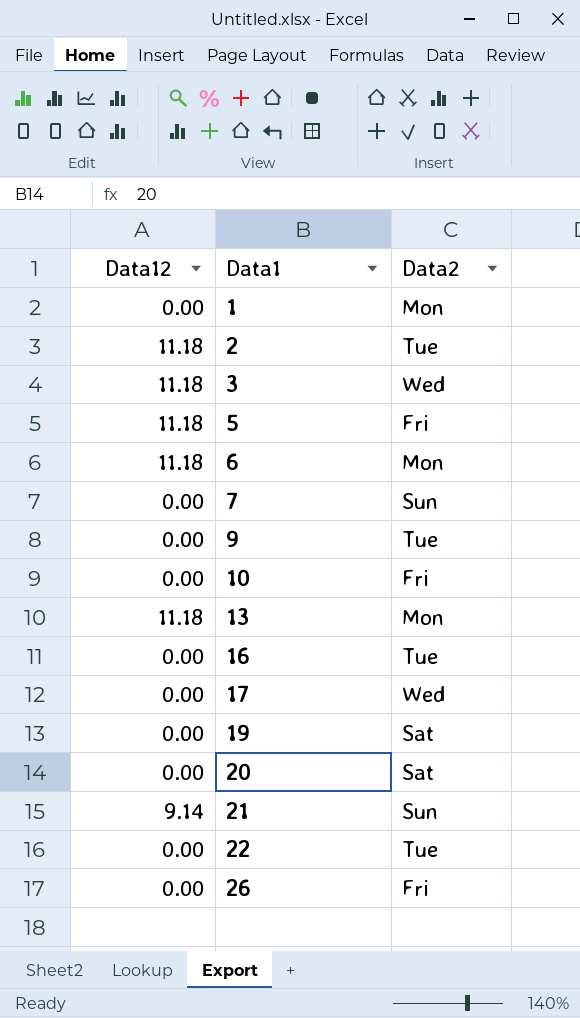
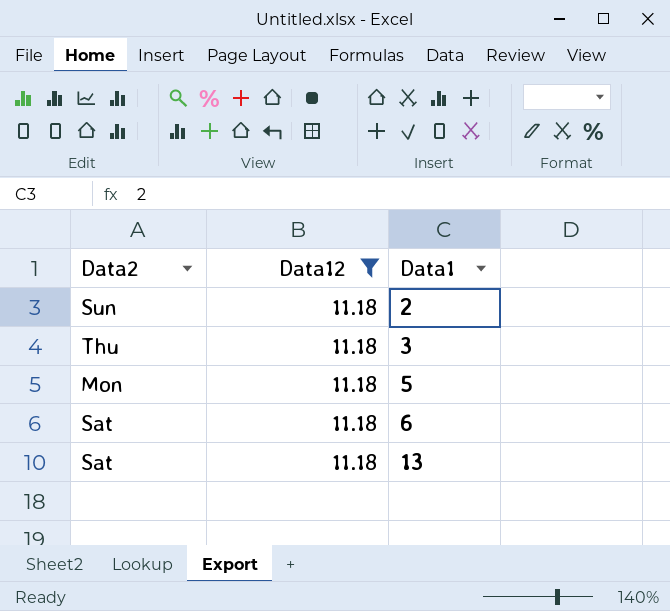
filter: none -> Data12 = 11.18
column Data2 | position: 3 -> 1
2 | Data2: Tue -> Sun
3 | Data2: Wed -> Thu
5 | Data2: Fri -> Mon
6 | Data2: Mon -> Sat
13 | Data2: Mon -> Sat

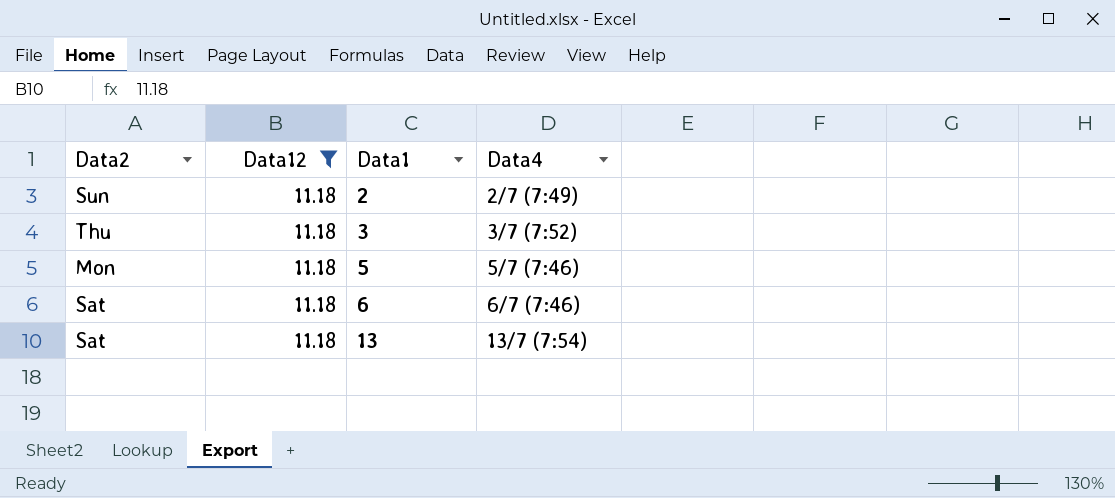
column Data4 | position: none -> 4

